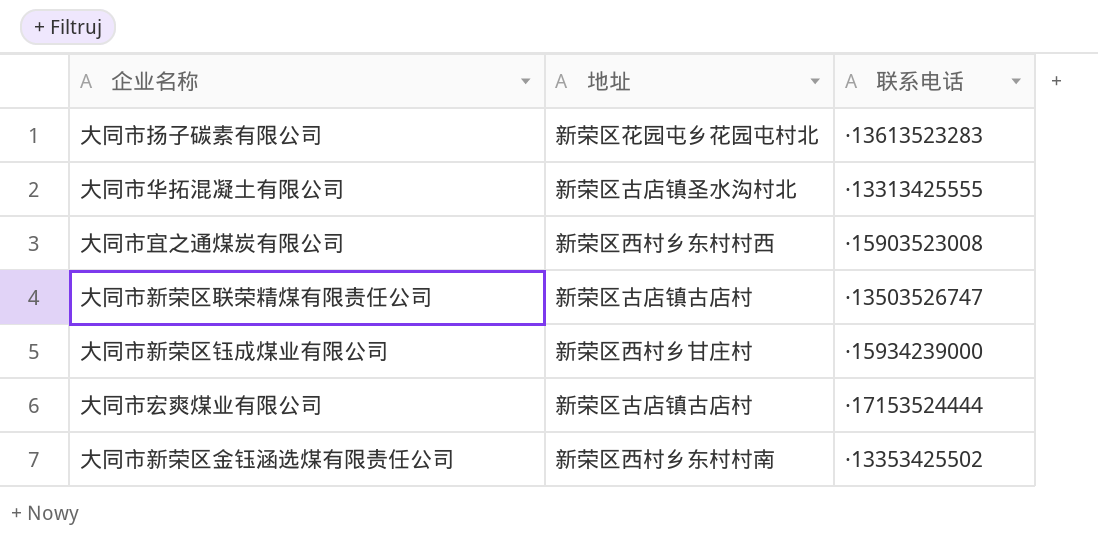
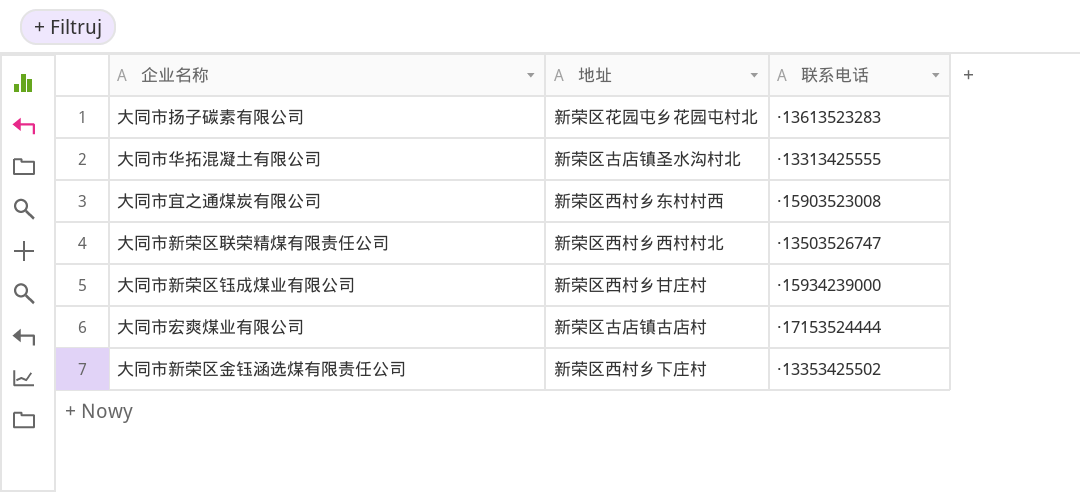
大同市新荣区联荣精煤有限责任公司 | 地址: 新荣区古店镇古店村 -> 新荣区西村乡西村村北
大同市新荣区金钰涵选煤有限责任公司 | 地址: 新荣区西村乡东村村南 -> 新荣区西村乡下庄村

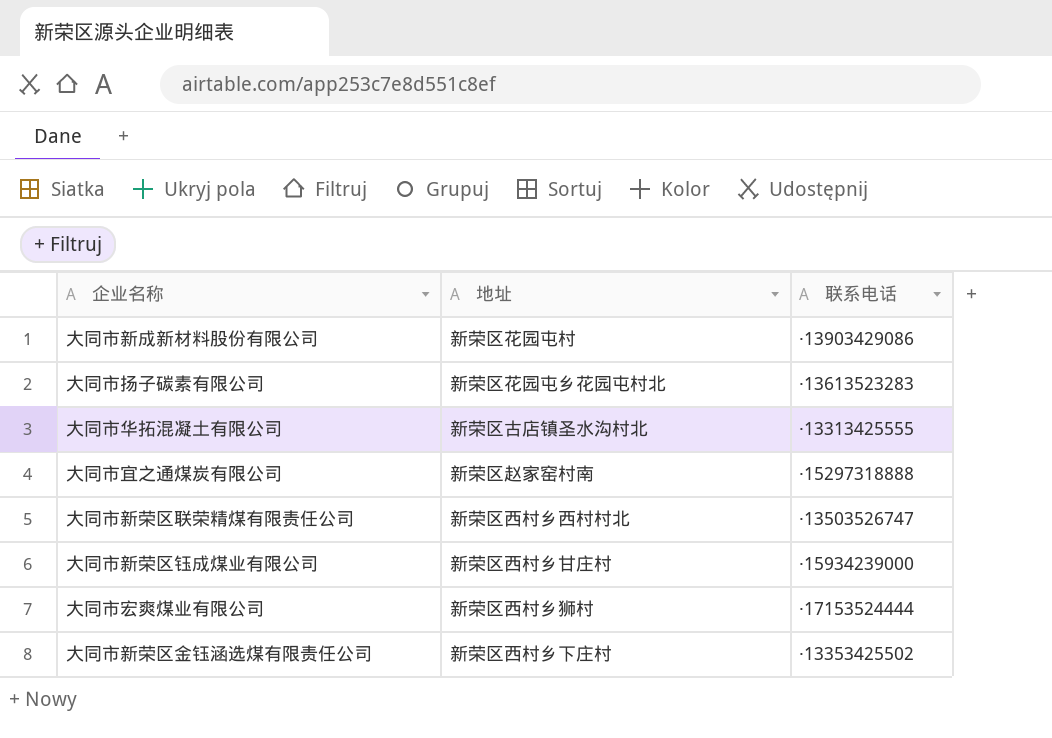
row 大同市新成新材料股份有限公司: none -> 新荣区花园屯村 | ·13903429086
大同市宜之通煤炭有限公司 | 地址: 新荣区西村乡东村村西 -> 新荣区赵家窑村南
大同市宜之通煤炭有限公司 | 联系电话: ·15903523008 -> ·15297318888
大同市宏爽煤业有限公司 | 地址: 新荣区古店镇古店村 -> 新荣区西村乡狮村

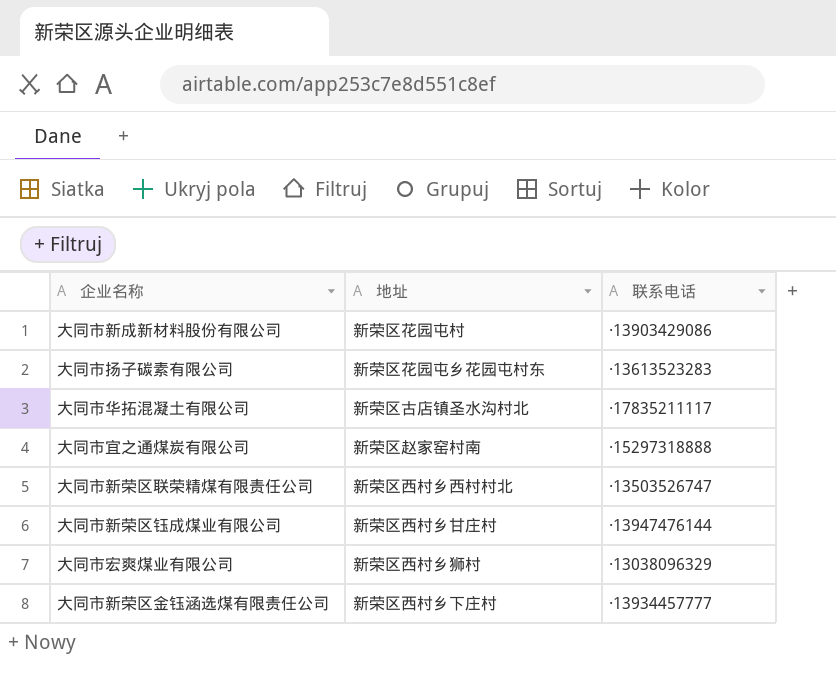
大同市扬子碳素有限公司 | 地址: 新荣区花园屯乡花园屯村北 -> 新荣区花园屯乡花园屯村东
大同市华拓混凝土有限公司 | 联系电话: ·13313425555 -> ·17835211117
大同市新荣区钰成煤业有限公司 | 联系电话: ·15934239000 -> ·13947476144
大同市宏爽煤业有限公司 | 联系电话: ·17153524444 -> ·13038096329
大同市新荣区金钰涵选煤有限责任公司 | 联系电话: ·13353425502 -> ·13934457777

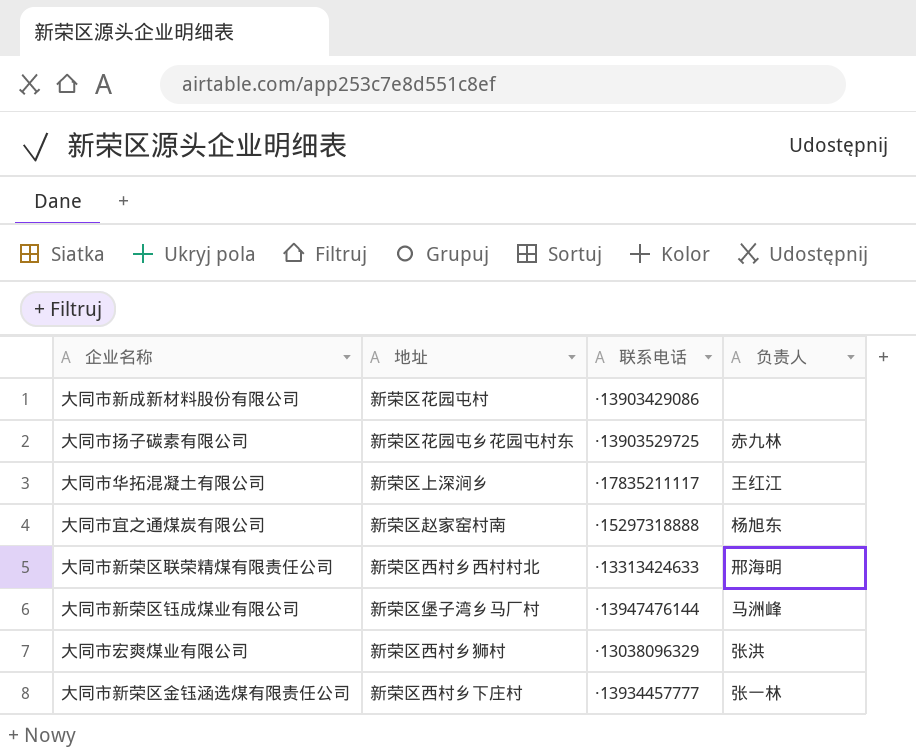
column 负责人 | position: none -> 4
大同市扬子碳素有限公司 | 联系电话: ·13613523283 -> ·13903529725
大同市华拓混凝土有限公司 | 地址: 新荣区古店镇圣水沟村北 -> 新荣区上深涧乡
大同市新荣区联荣精煤有限责任公司 | 联系电话: ·13503526747 -> ·13313424633
大同市新荣区钰成煤业有限公司 | 地址: 新荣区西村乡甘庄村 -> 新荣区堡子湾乡马厂村

